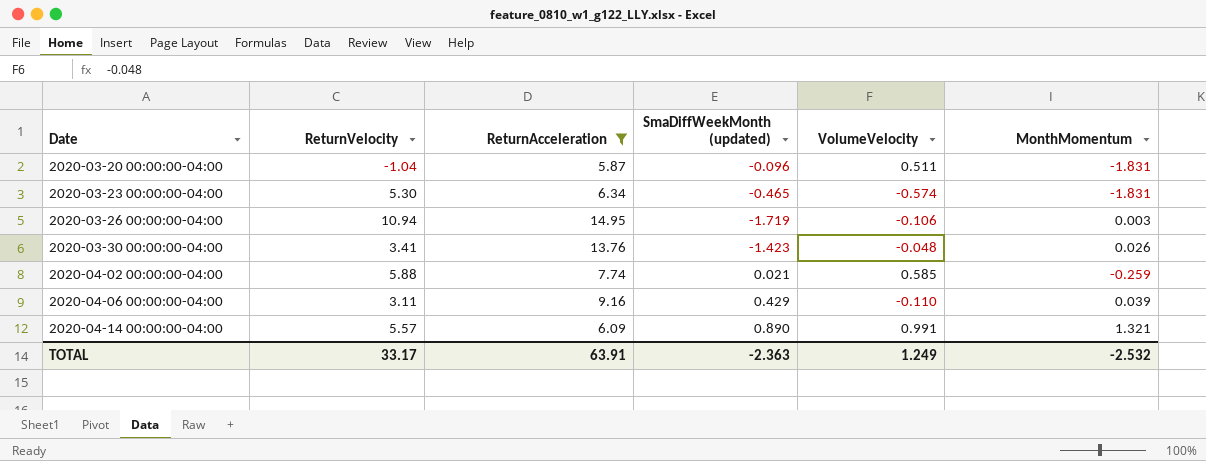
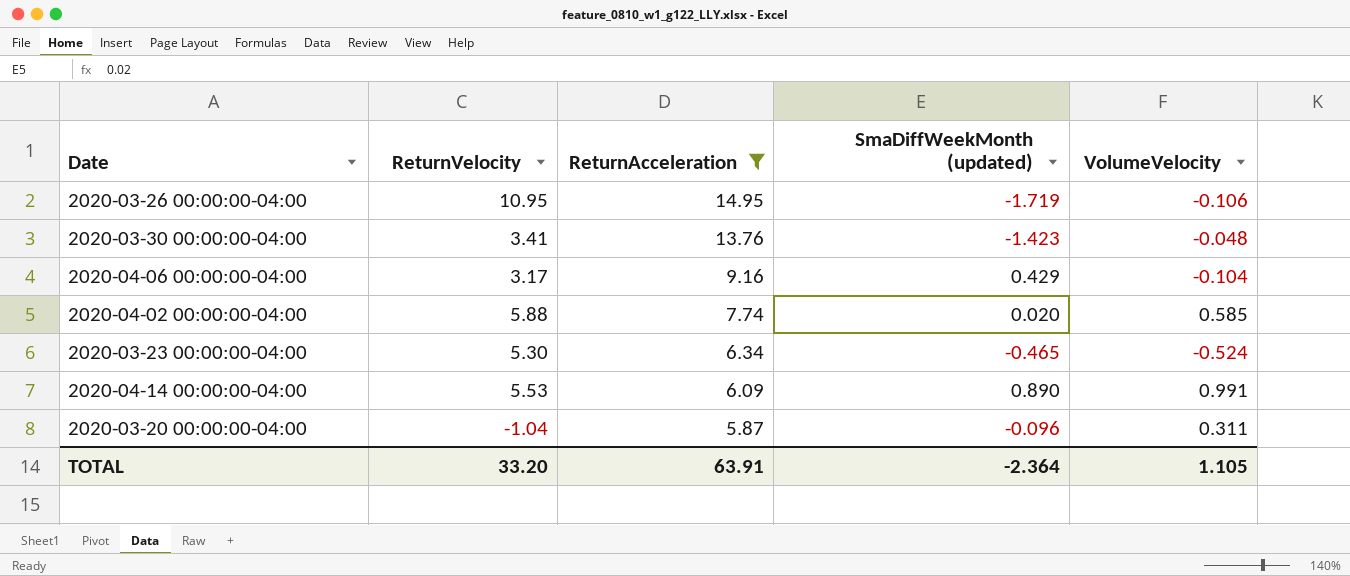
row order: Date ascending -> ReturnAcceleration descending
column MonthMomentum | position: 6 -> none
2020-03-26 00:00:00-04:00 | ReturnVelocity: 10.94 -> 10.95
2020-04-06 00:00:00-04:00 | ReturnVelocity: 3.11 -> 3.17
2020-04-06 00:00:00-04:00 | VolumeVelocity: -0.110 -> -0.104
2020-04-02 00:00:00-04:00 | SmaDiffWeekMonth (updated): 0.021 -> 0.020
2020-03-23 00:00:00-04:00 | VolumeVelocity: -0.574 -> -0.524
2020-04-14 00:00:00-04:00 | ReturnVelocity: 5.57 -> 5.53
2020-03-20 00:00:00-04:00 | VolumeVelocity: 0.511 -> 0.311
TOTAL | ReturnVelocity: 33.17 -> 33.20
TOTAL | SmaDiffWeekMonth (updated): -2.363 -> -2.364
TOTAL | VolumeVelocity: 1.249 -> 1.105

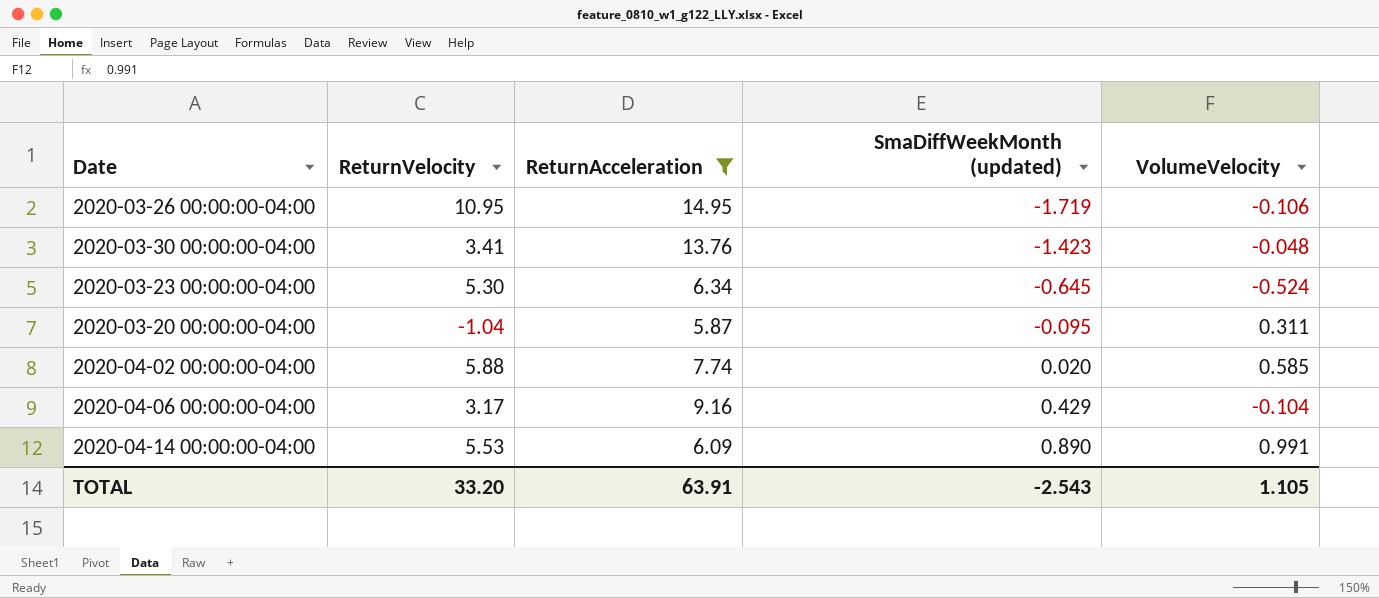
row order: ReturnAcceleration descending -> SmaDiffWeekMonth (updated) ascending
2020-03-23 00:00:00-04:00 | SmaDiffWeekMonth (updated): -0.465 -> -0.645
2020-03-20 00:00:00-04:00 | SmaDiffWeekMonth (updated): -0.096 -> -0.095
TOTAL | SmaDiffWeekMonth (updated): -2.364 -> -2.543

